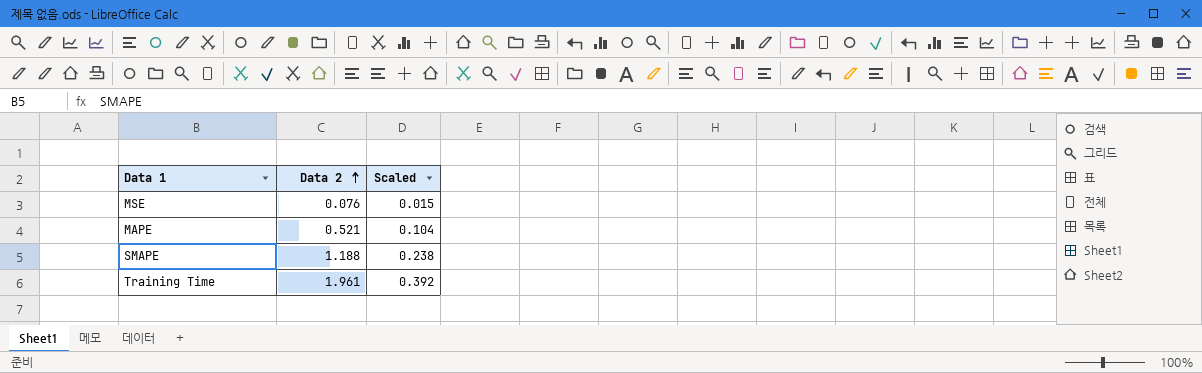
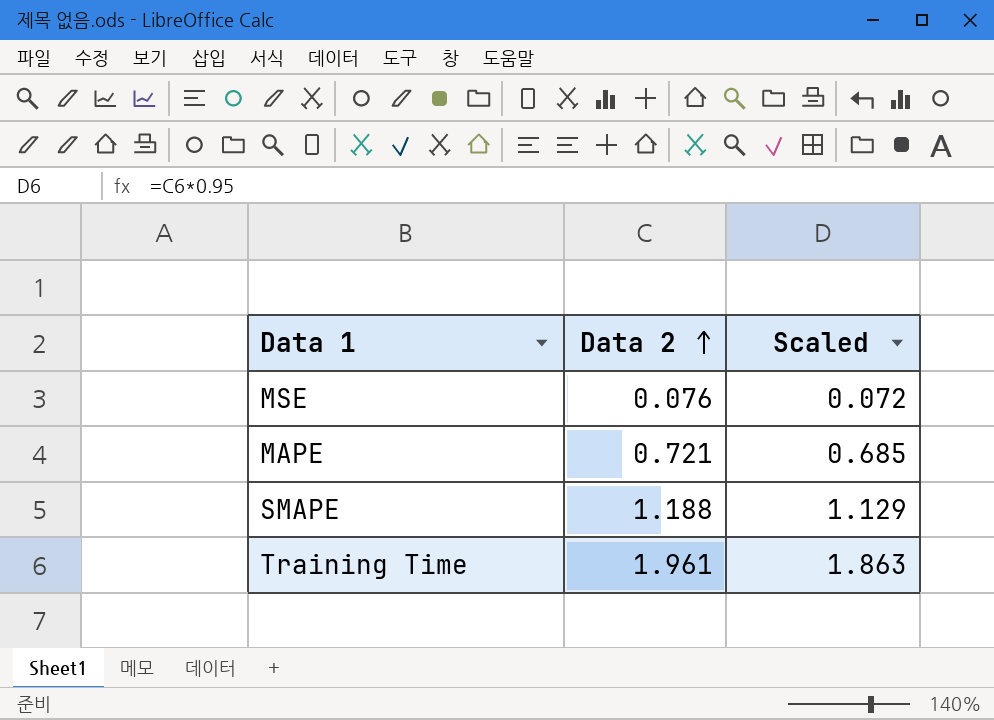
column Scaled | formula: [Data 2] * 0.2 -> [Data 2] * 0.95
MAPE | Data 2: 0.521 -> 0.721

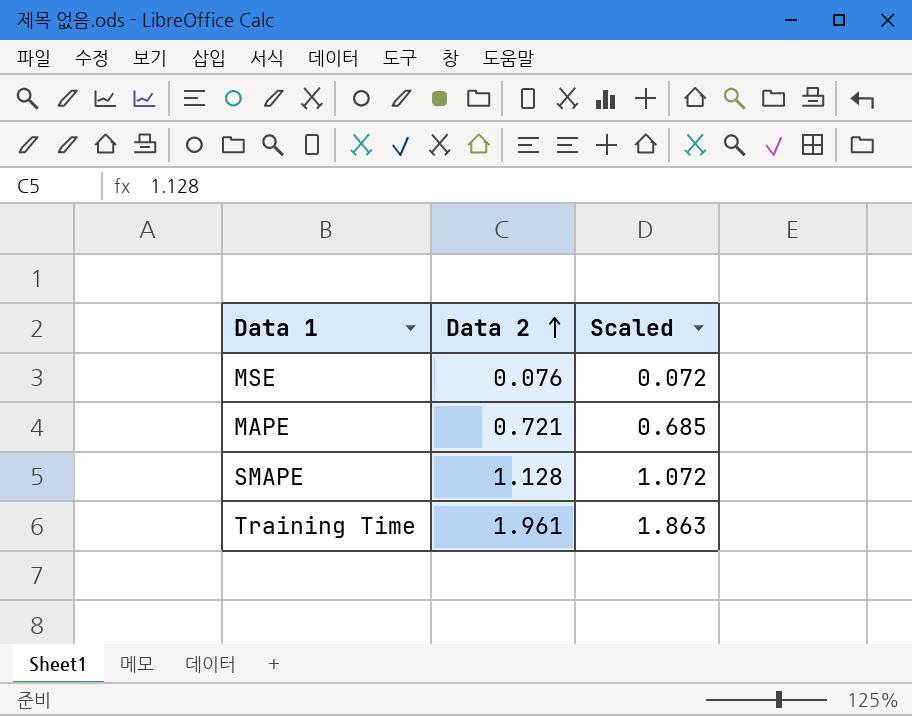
SMAPE | Data 2: 1.188 -> 1.128
SMAPE | Scaled: 1.129 -> 1.072

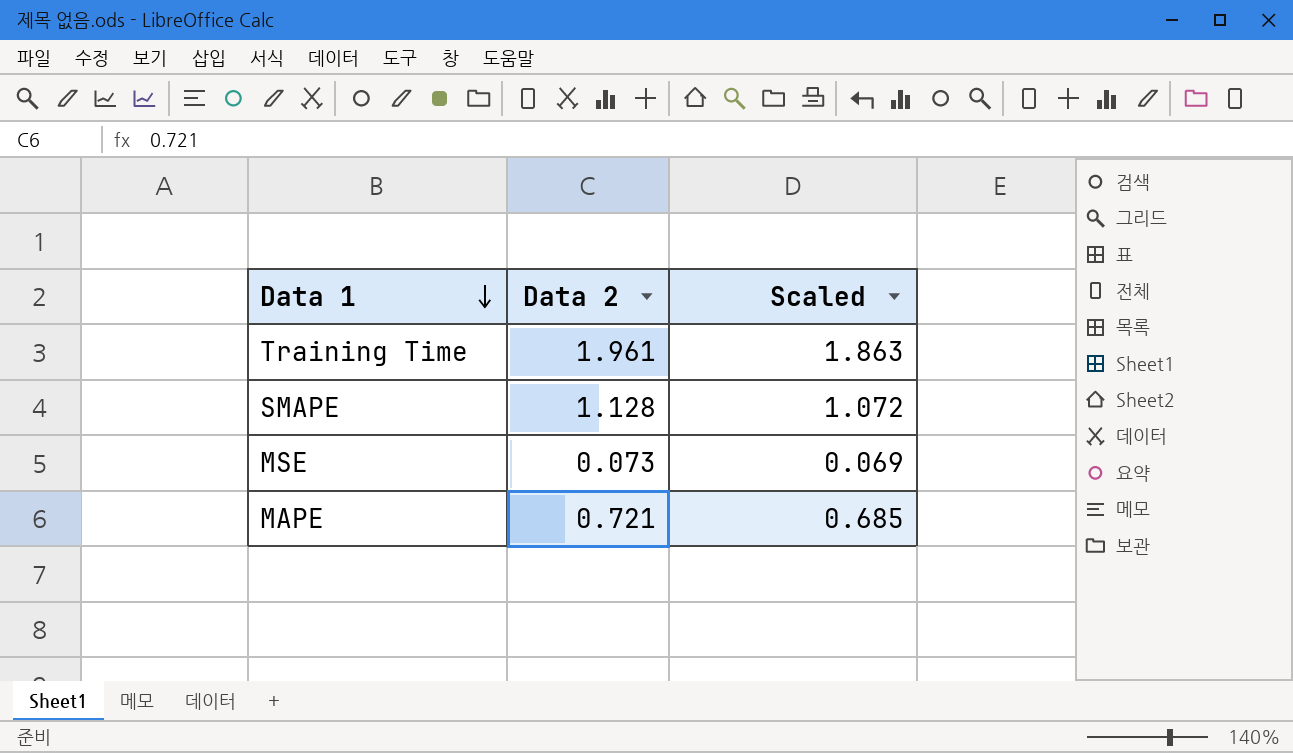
row order: Data 2 ascending -> Data 1 descending
MSE | Data 2: 0.076 -> 0.073
MSE | Scaled: 0.072 -> 0.069

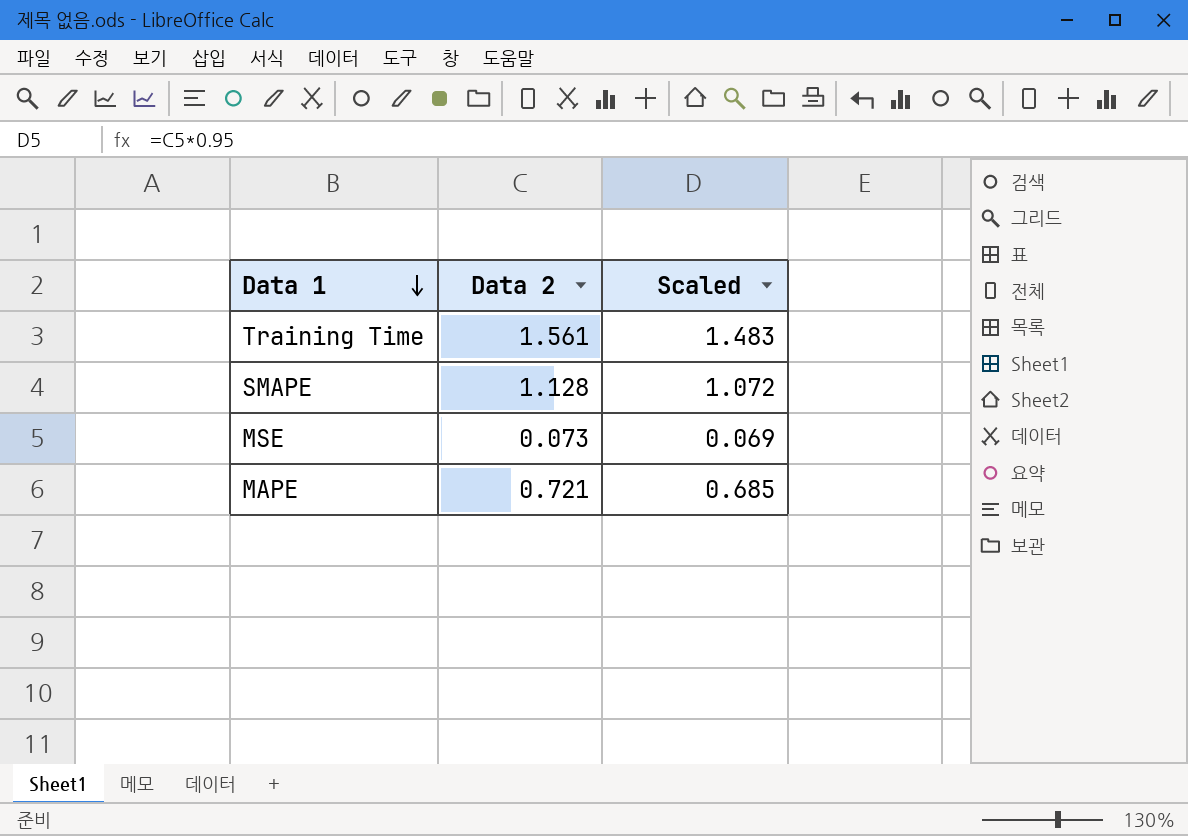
Training Time | Data 2: 1.961 -> 1.561
Training Time | Scaled: 1.863 -> 1.483

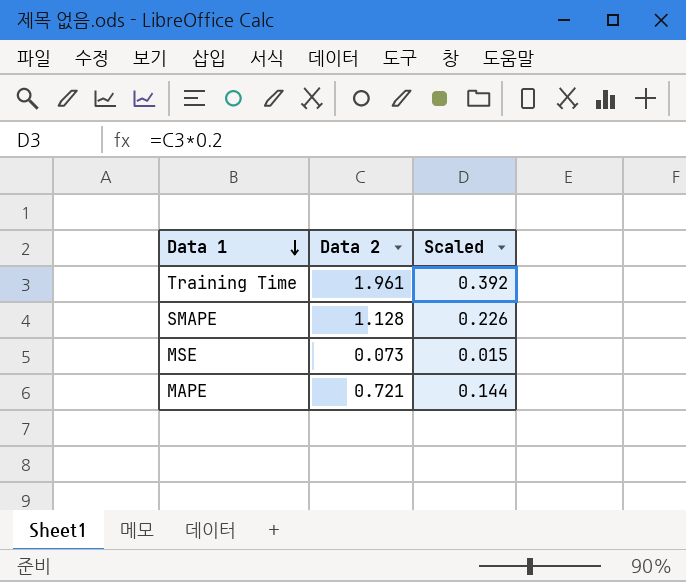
column Scaled | formula: [Data 2] * 0.95 -> [Data 2] * 0.2
Training Time | Data 2: 1.561 -> 1.961

